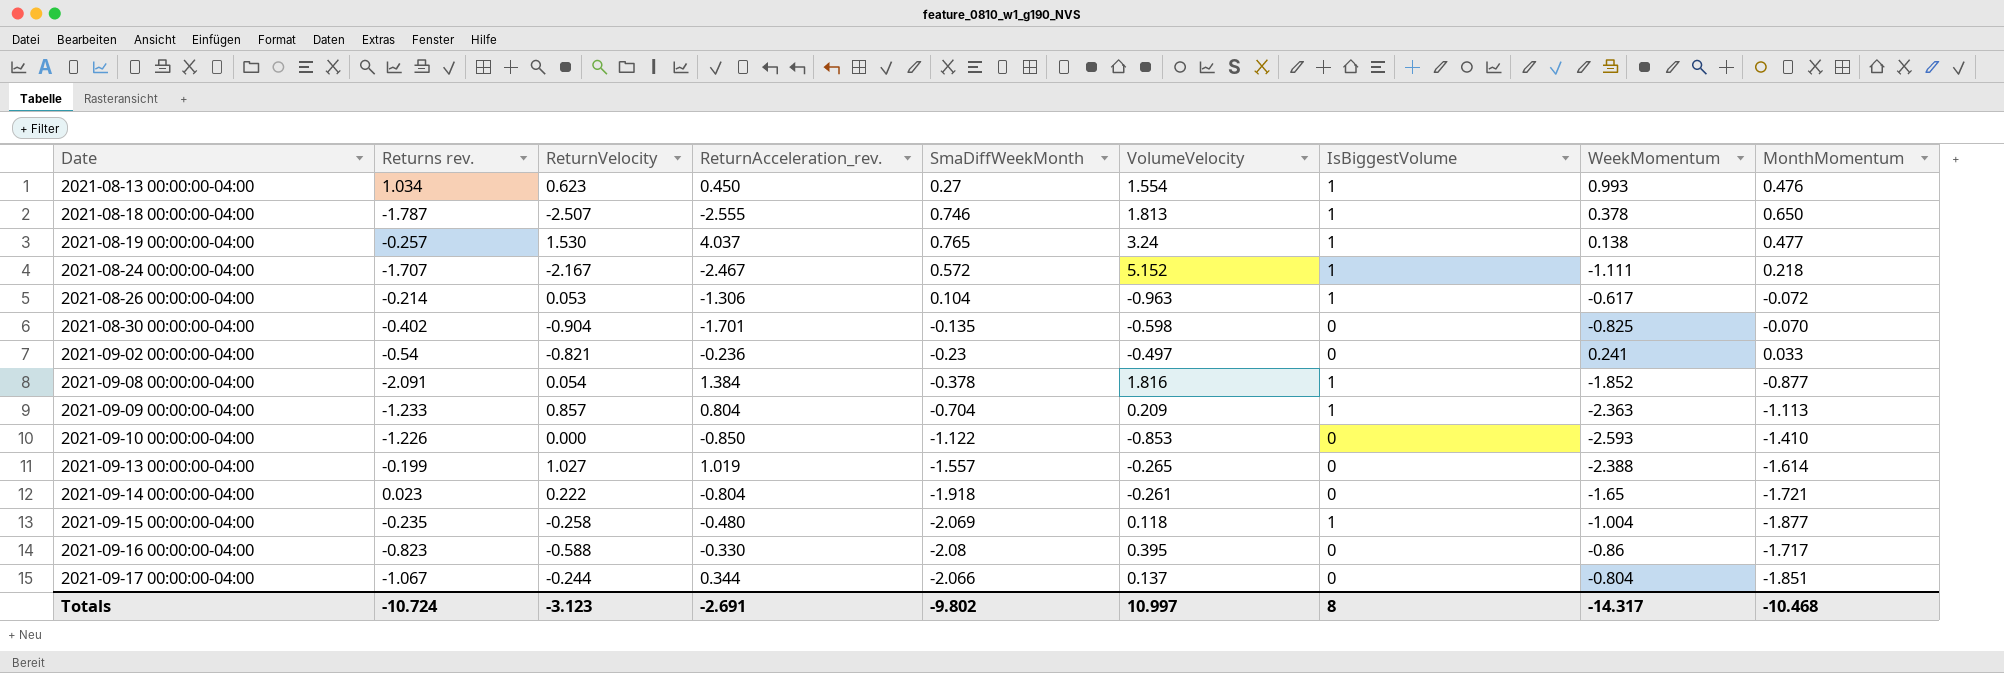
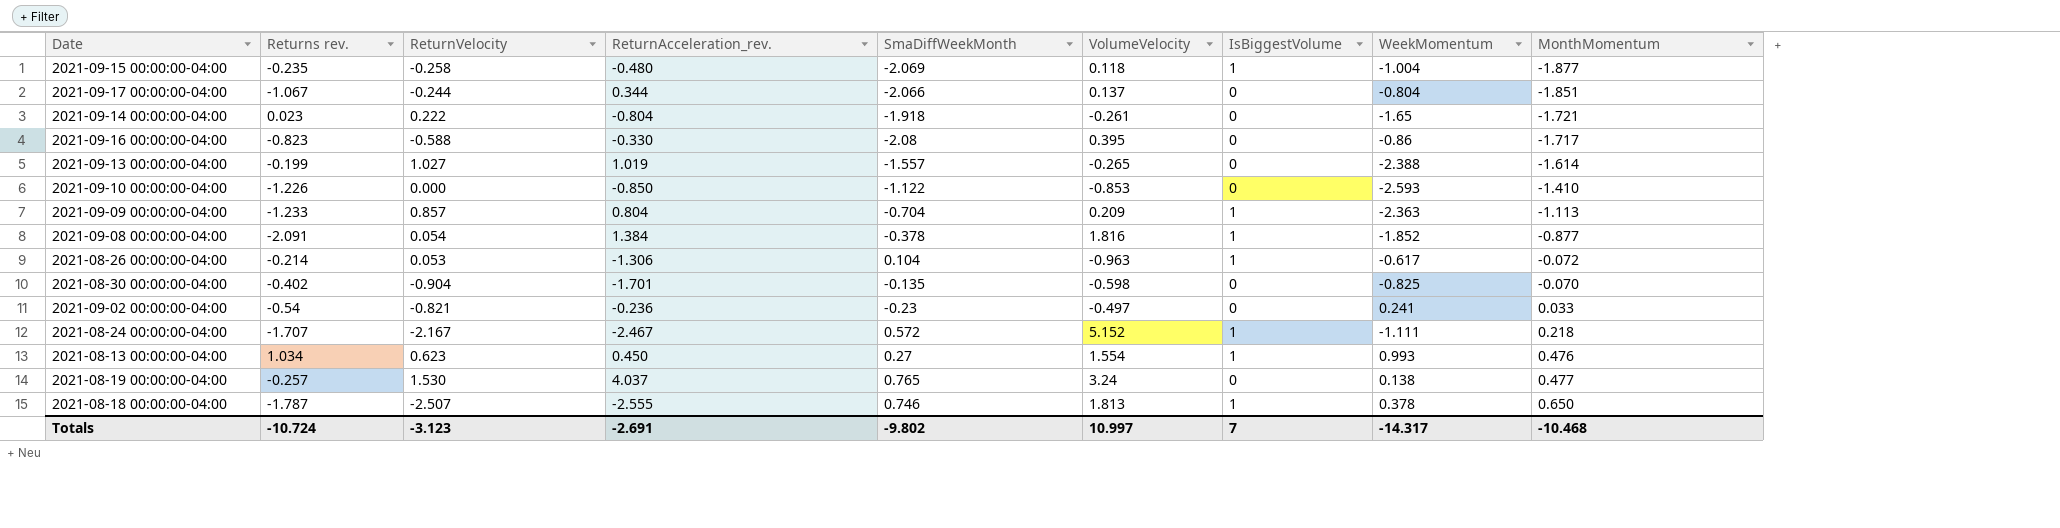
row order: Date ascending -> MonthMomentum ascending
2021-08-19 00:00:00-04:00 | IsBiggestVolume: 1 -> 0
Totals | IsBiggestVolume: 8 -> 7

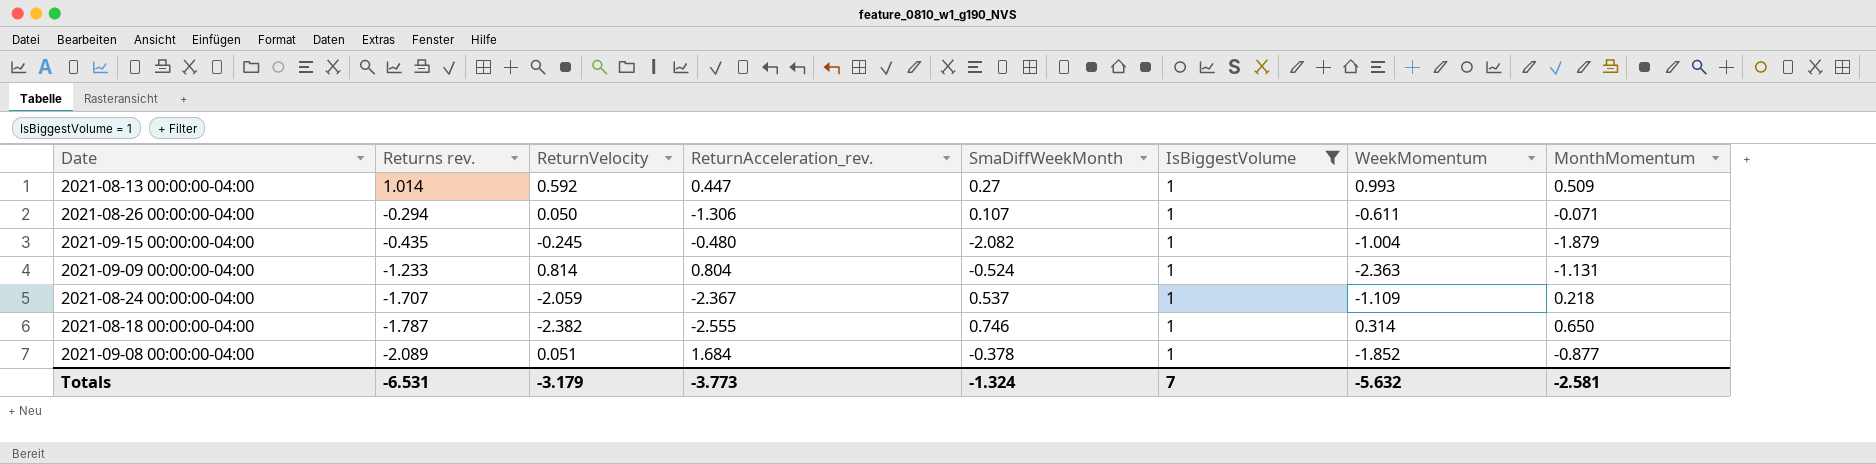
filter: none -> IsBiggestVolume = 1
row order: MonthMomentum ascending -> Returns rev. descending
column VolumeVelocity | position: 6 -> none
2021-08-13 00:00:00-04:00 | Returns rev.: 1.034 -> 1.014
2021-08-13 00:00:00-04:00 | ReturnVelocity: 0.623 -> 0.592
2021-08-13 00:00:00-04:00 | ReturnAcceleration_rev.: 0.450 -> 0.447
2021-08-13 00:00:00-04:00 | MonthMomentum: 0.476 -> 0.509
2021-08-26 00:00:00-04:00 | Returns rev.: -0.214 -> -0.294
2021-08-26 00:00:00-04:00 | ReturnVelocity: 0.053 -> 0.050
2021-08-26 00:00:00-04:00 | SmaDiffWeekMonth: 0.104 -> 0.107
2021-08-26 00:00:00-04:00 | WeekMomentum: -0.617 -> -0.611
2021-08-26 00:00:00-04:00 | MonthMomentum: -0.072 -> -0.071
2021-09-15 00:00:00-04:00 | Returns rev.: -0.235 -> -0.435
2021-09-15 00:00:00-04:00 | ReturnVelocity: -0.258 -> -0.245
2021-09-15 00:00:00-04:00 | SmaDiffWeekMonth: -2.069 -> -2.082
2021-09-15 00:00:00-04:00 | MonthMomentum: -1.877 -> -1.879
2021-09-09 00:00:00-04:00 | ReturnVelocity: 0.857 -> 0.814
2021-09-09 00:00:00-04:00 | SmaDiffWeekMonth: -0.704 -> -0.524
2021-09-09 00:00:00-04:00 | MonthMomentum: -1.113 -> -1.131
2021-08-24 00:00:00-04:00 | ReturnVelocity: -2.167 -> -2.059
2021-08-24 00:00:00-04:00 | ReturnAcceleration_rev.: -2.467 -> -2.367
2021-08-24 00:00:00-04:00 | SmaDiffWeekMonth: 0.572 -> 0.537
2021-08-24 00:00:00-04:00 | WeekMomentum: -1.111 -> -1.109
2021-08-18 00:00:00-04:00 | ReturnVelocity: -2.507 -> -2.382
2021-08-18 00:00:00-04:00 | WeekMomentum: 0.378 -> 0.314
2021-09-08 00:00:00-04:00 | Returns rev.: -2.091 -> -2.089
2021-09-08 00:00:00-04:00 | ReturnVelocity: 0.054 -> 0.051
2021-09-08 00:00:00-04:00 | ReturnAcceleration_rev.: 1.384 -> 1.684
Totals | Returns rev.: -10.724 -> -6.531
Totals | ReturnVelocity: -3.123 -> -3.179
Totals | ReturnAcceleration_rev.: -2.691 -> -3.773
Totals | SmaDiffWeekMonth: -9.802 -> -1.324
Totals | WeekMomentum: -14.317 -> -5.632
Totals | MonthMomentum: -10.468 -> -2.581

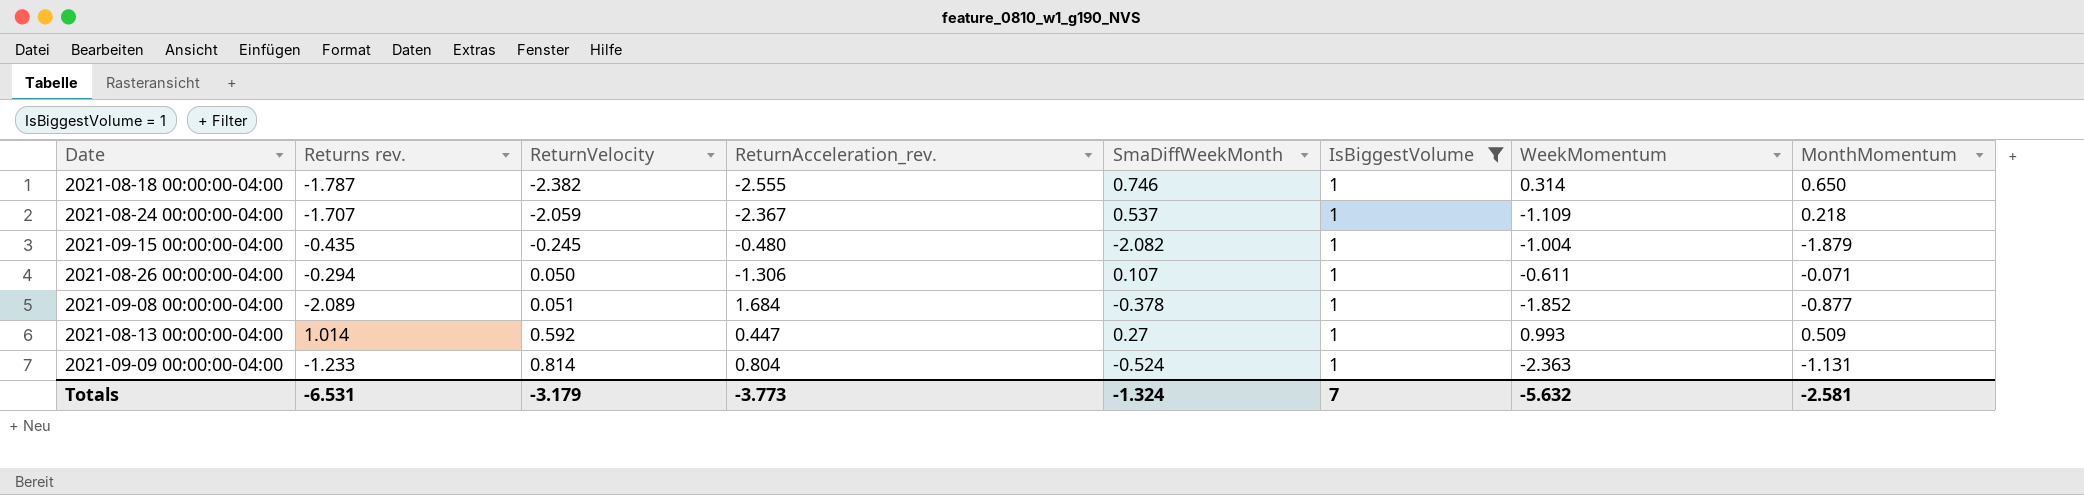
row order: Returns rev. descending -> ReturnVelocity ascending

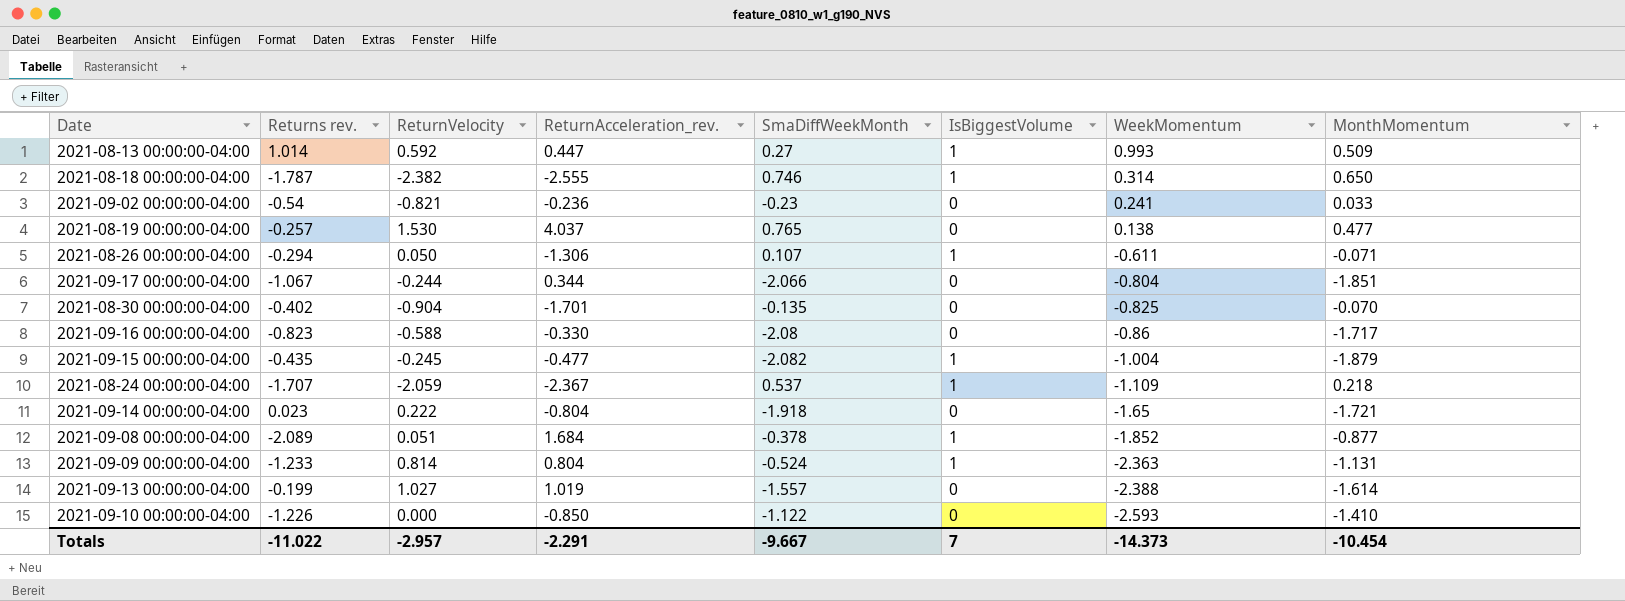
filter: IsBiggestVolume = 1 -> none
row order: ReturnVelocity ascending -> WeekMomentum descending
2021-09-15 00:00:00-04:00 | ReturnAcceleration_rev.: -0.480 -> -0.477
Totals | Returns rev.: -6.531 -> -11.022
Totals | ReturnVelocity: -3.179 -> -2.957
Totals | ReturnAcceleration_rev.: -3.773 -> -2.291
Totals | SmaDiffWeekMonth: -1.324 -> -9.667
Totals | WeekMomentum: -5.632 -> -14.373
Totals | MonthMomentum: -2.581 -> -10.454

